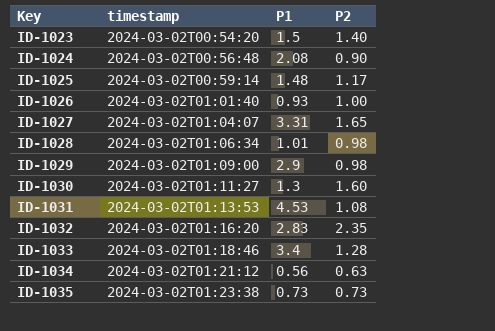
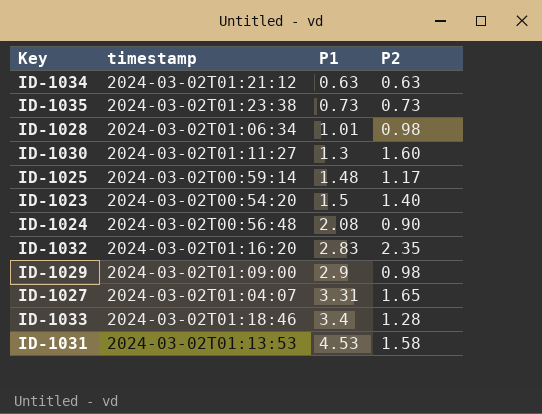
row order: Key ascending -> P1 ascending
row ID-1026: 2024-03-02T01:01:40 | 0.93 | 1.00 -> none
ID-1034 | P1: 0.56 -> 0.63
ID-1031 | P2: 1.08 -> 1.58

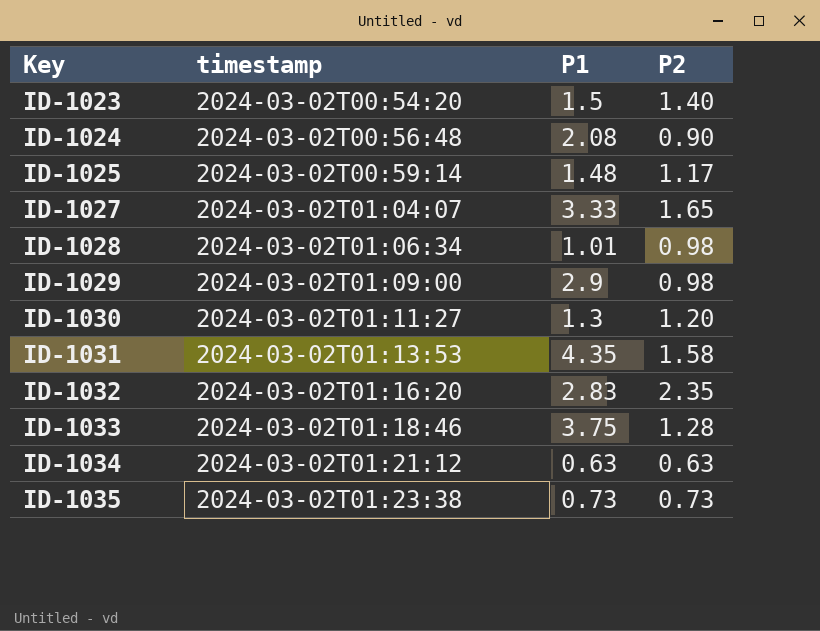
row order: P1 ascending -> Key ascending
ID-1027 | P1: 3.31 -> 3.33
ID-1030 | P2: 1.60 -> 1.20
ID-1031 | P1: 4.53 -> 4.35
ID-1033 | P1: 3.4 -> 3.75

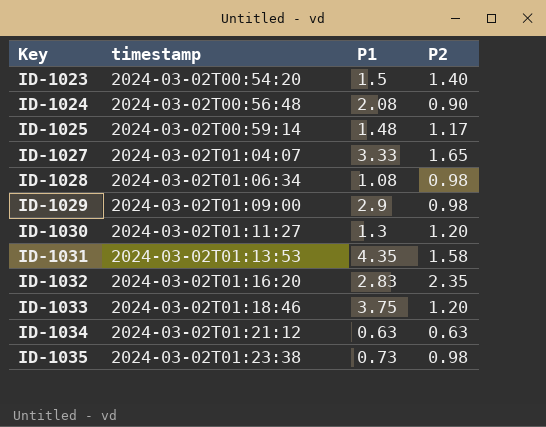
ID-1028 | P1: 1.01 -> 1.08
ID-1033 | P2: 1.28 -> 1.20
ID-1035 | P2: 0.73 -> 0.98

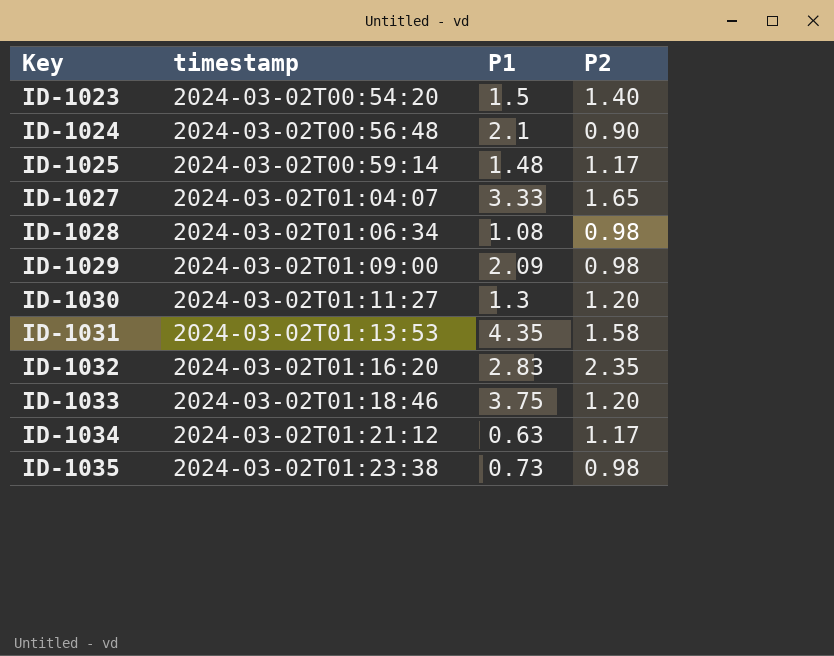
ID-1024 | P1: 2.08 -> 2.1
ID-1029 | P1: 2.9 -> 2.09
ID-1034 | P2: 0.63 -> 1.17

